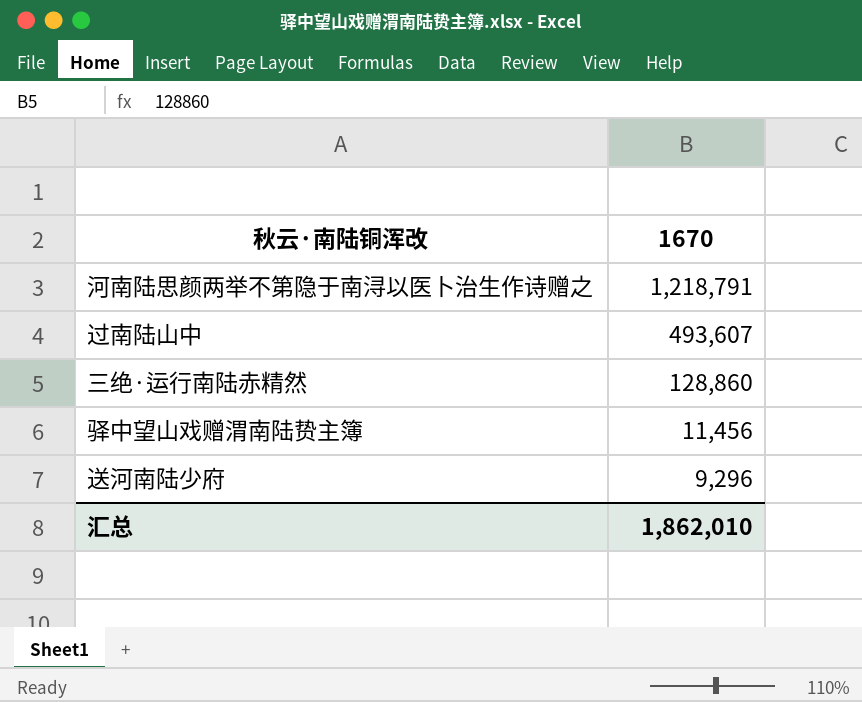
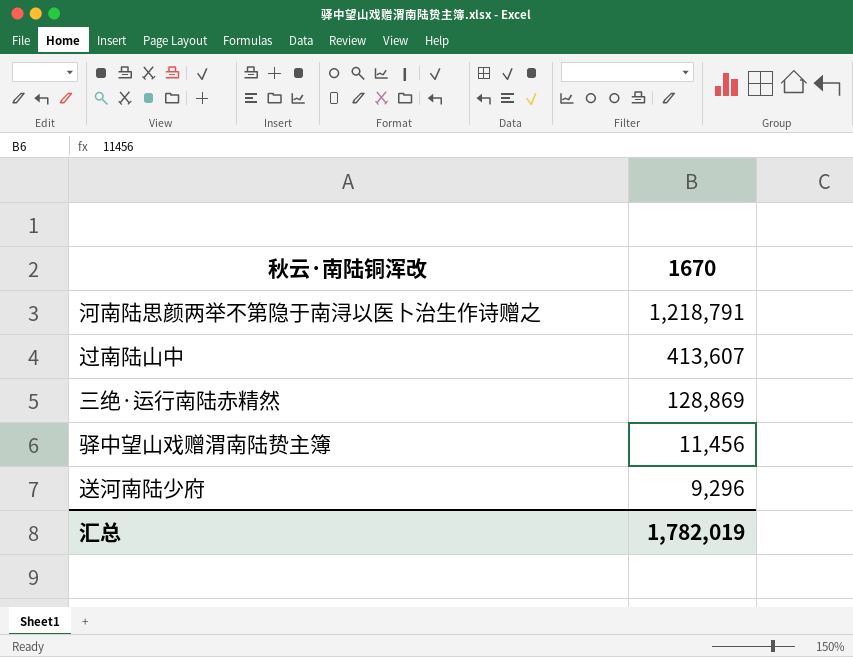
过南陆山中 | 1670: 493,607 -> 413,607
三绝·运行南陆赤精然 | 1670: 128,860 -> 128,869
汇总 | 1670: 1,862,010 -> 1,782,019

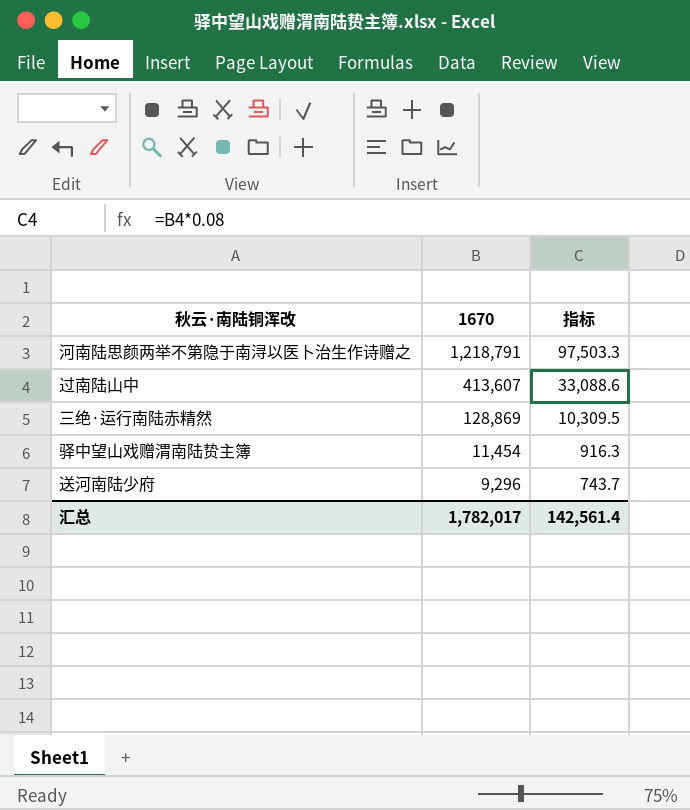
column 指标 | formula: none -> [1670] * 0.08
驿中望山戏赠渭南陆贽主簿 | 1670: 11,456 -> 11,454
汇总 | 1670: 1,782,019 -> 1,782,017

